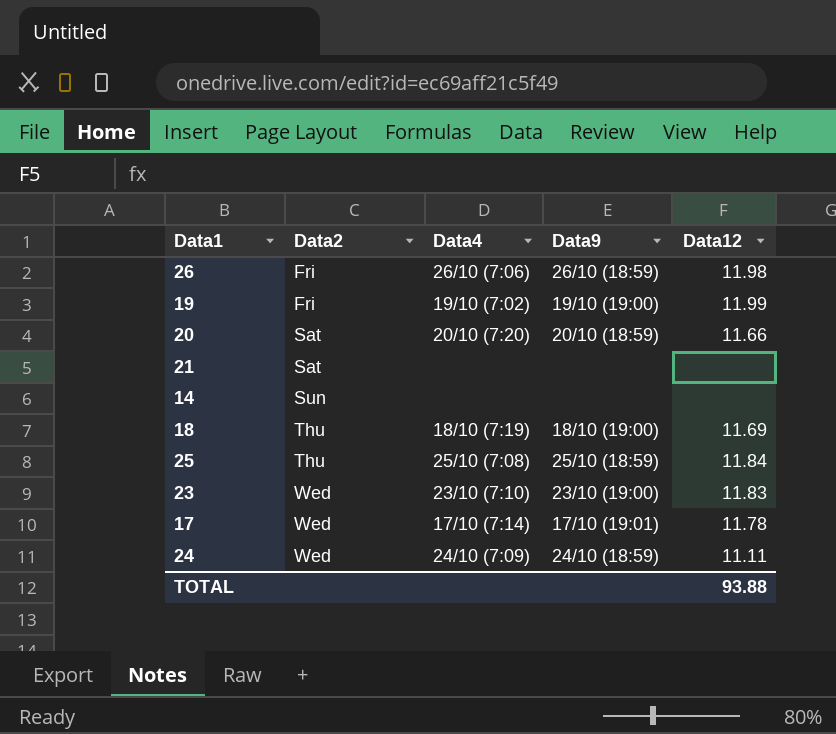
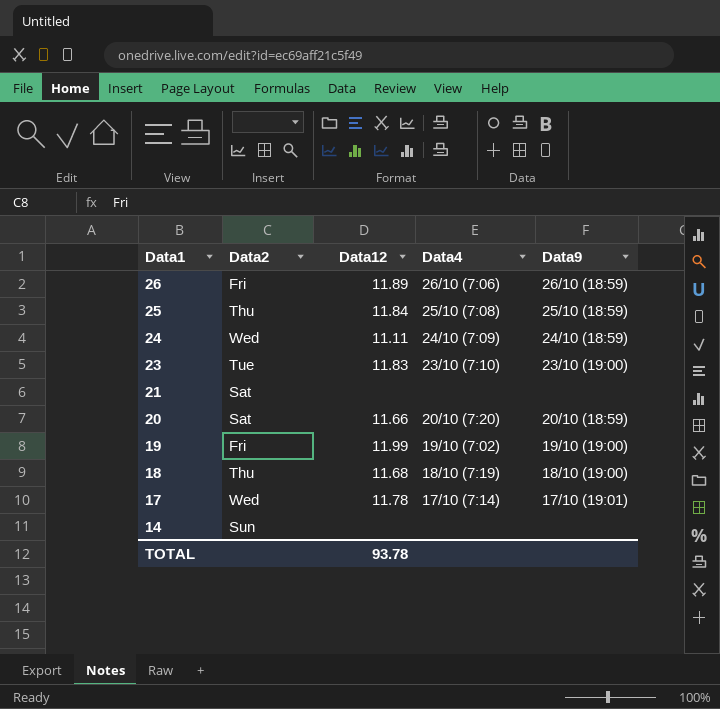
row order: Data2 ascending -> Data1 descending
column Data12 | position: 5 -> 3
26 | Data12: 11.98 -> 11.89
23 | Data2: Wed -> Tue
18 | Data12: 11.69 -> 11.68
TOTAL | Data12: 93.88 -> 93.78

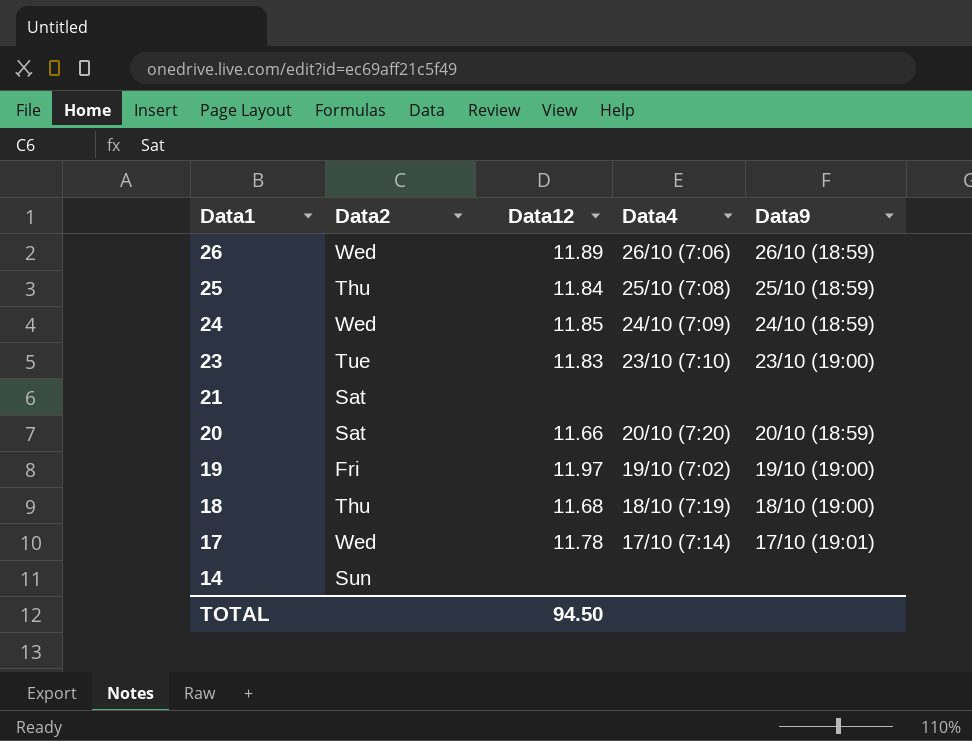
26 | Data2: Fri -> Wed
24 | Data12: 11.11 -> 11.85
19 | Data12: 11.99 -> 11.97
TOTAL | Data12: 93.78 -> 94.50

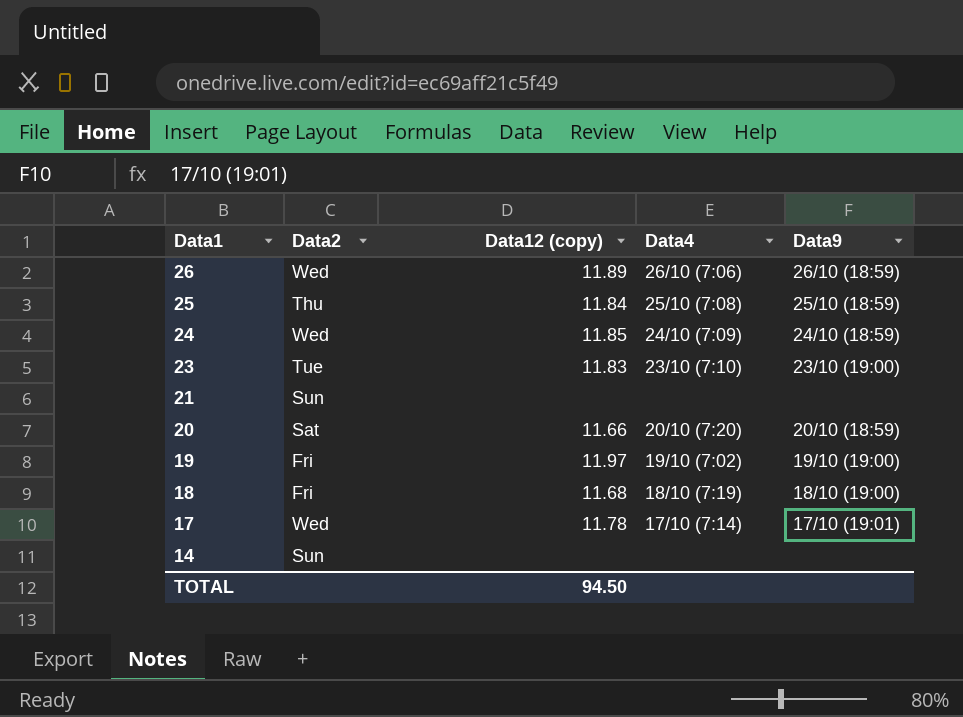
column name: Data12 -> Data12 (copy)
21 | Data2: Sat -> Sun
18 | Data2: Thu -> Fri

